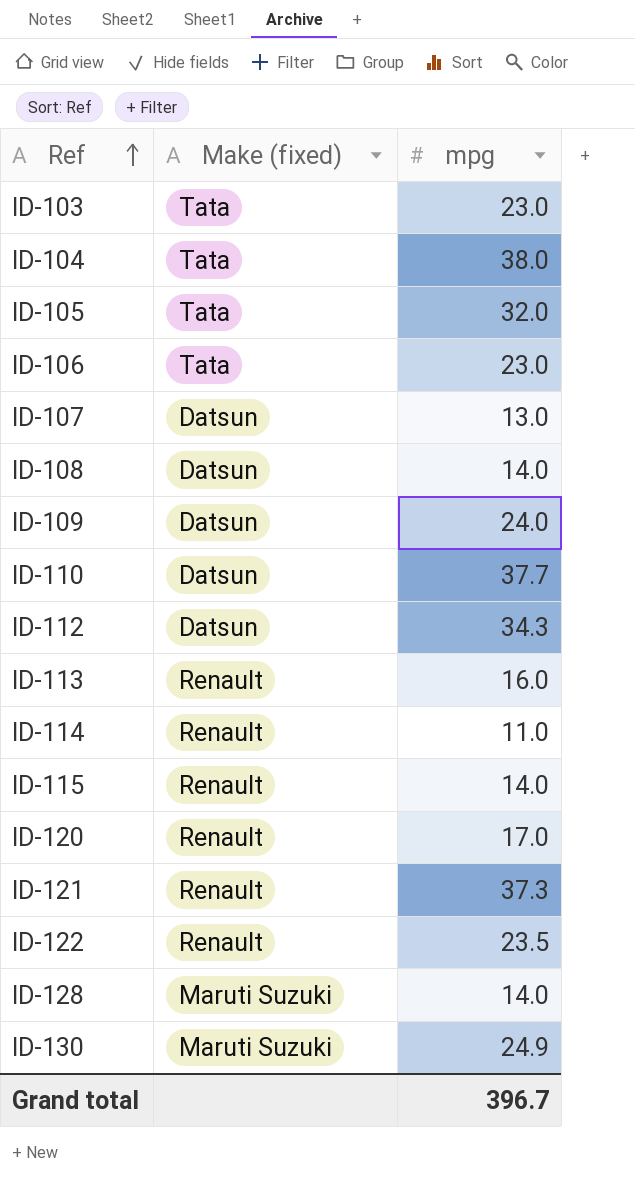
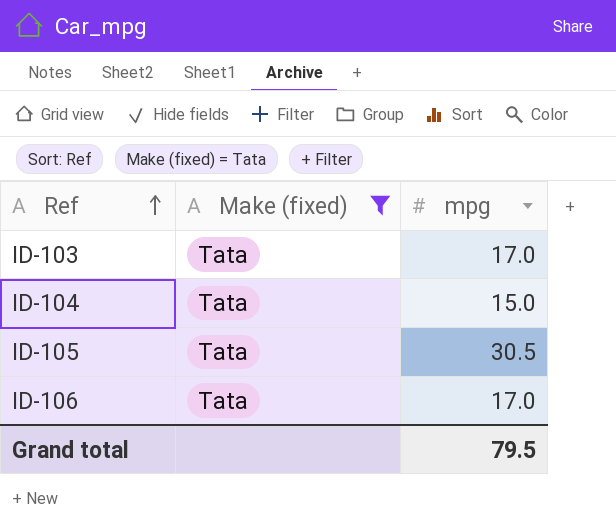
filter: none -> Make (fixed) = Tata
ID-103 | mpg: 23.0 -> 17.0
ID-104 | mpg: 38.0 -> 15.0
ID-105 | mpg: 32.0 -> 30.5
ID-106 | mpg: 23.0 -> 17.0
Grand total | mpg: 396.7 -> 79.5

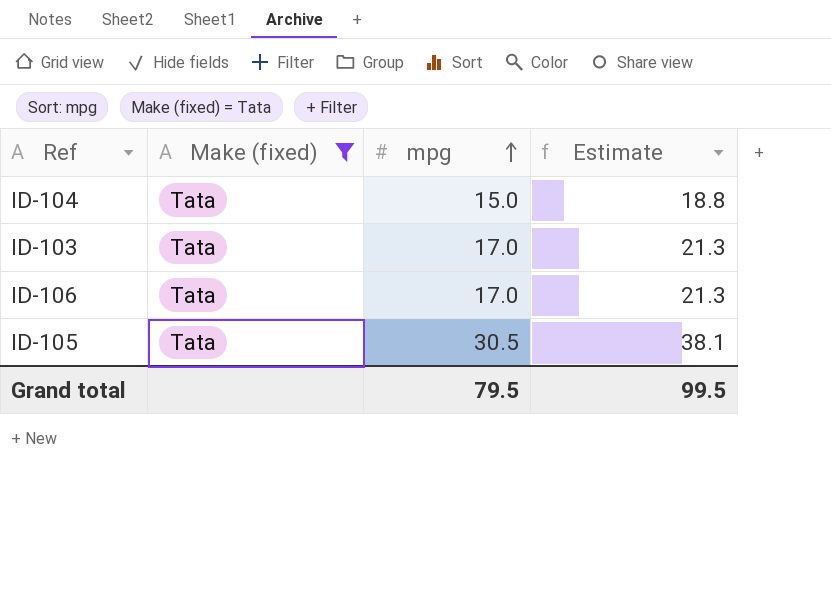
row order: Ref ascending -> mpg ascending
column Estimate | formula: none -> [mpg] * 1.25

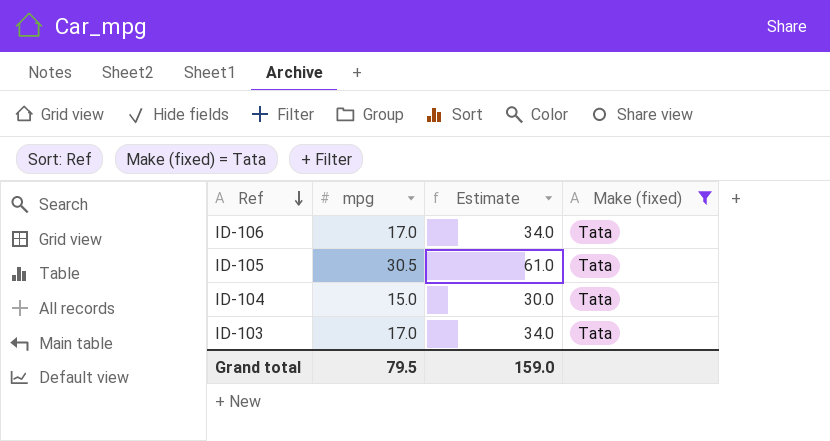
row order: mpg ascending -> Ref descending
column Estimate | formula: [mpg] * 1.25 -> [mpg] * 2
column Make (fixed) | position: 2 -> 4
Grand total | Estimate: 99.5 -> 159.0

